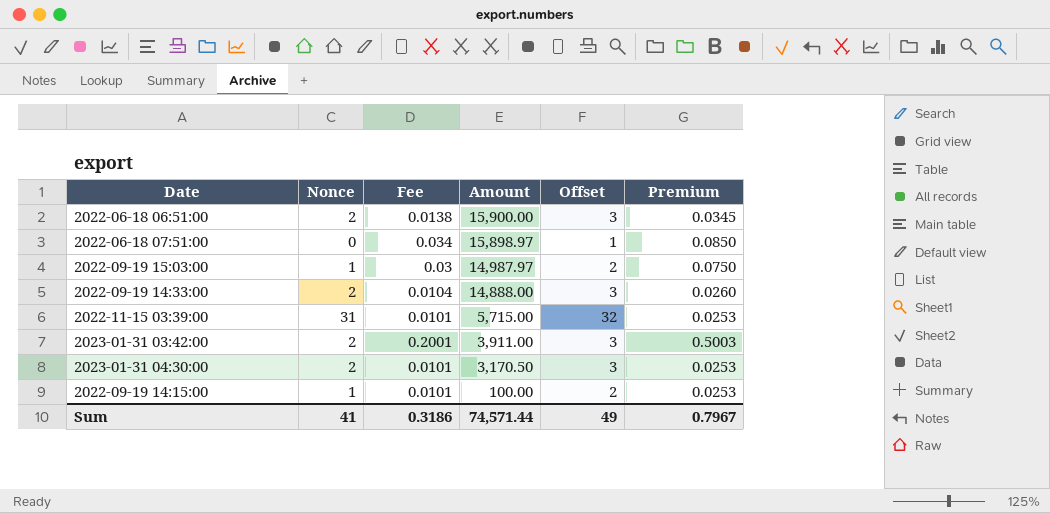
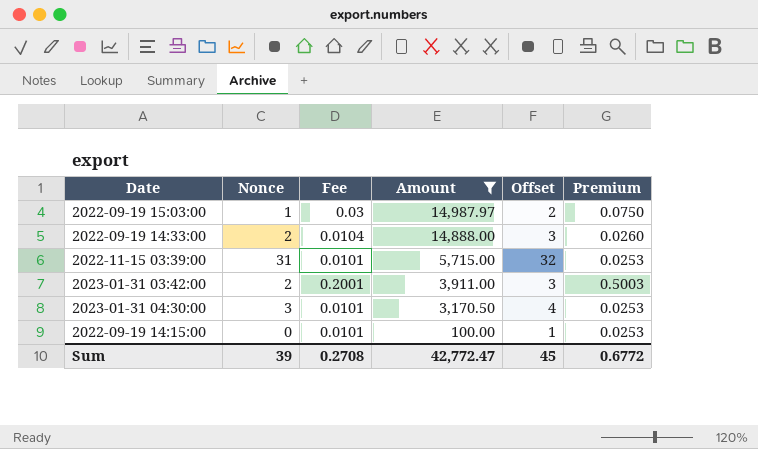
filter: none -> Amount <= 14,987.97
2023-01-31 04:30:00 | Nonce: 2 -> 3
2023-01-31 04:30:00 | Offset: 3 -> 4
2022-09-19 14:15:00 | Nonce: 1 -> 0
2022-09-19 14:15:00 | Offset: 2 -> 1
Sum | Nonce: 41 -> 39
Sum | Fee: 0.3186 -> 0.2708
Sum | Amount: 74,571.44 -> 42,772.47
Sum | Offset: 49 -> 45
Sum | Premium: 0.7967 -> 0.6772

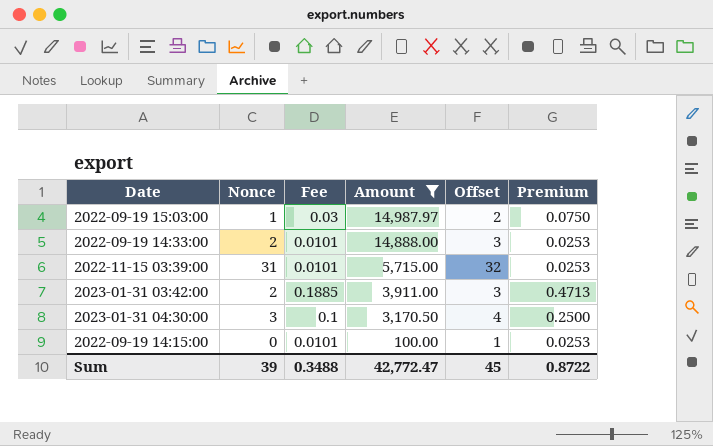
2022-09-19 14:33:00 | Fee: 0.0104 -> 0.0101
2022-09-19 14:33:00 | Premium: 0.0260 -> 0.0253
2023-01-31 03:42:00 | Fee: 0.2001 -> 0.1885
2023-01-31 03:42:00 | Premium: 0.5003 -> 0.4713
2023-01-31 04:30:00 | Fee: 0.0101 -> 0.1
2023-01-31 04:30:00 | Premium: 0.0253 -> 0.2500
Sum | Fee: 0.2708 -> 0.3488
Sum | Premium: 0.6772 -> 0.8722

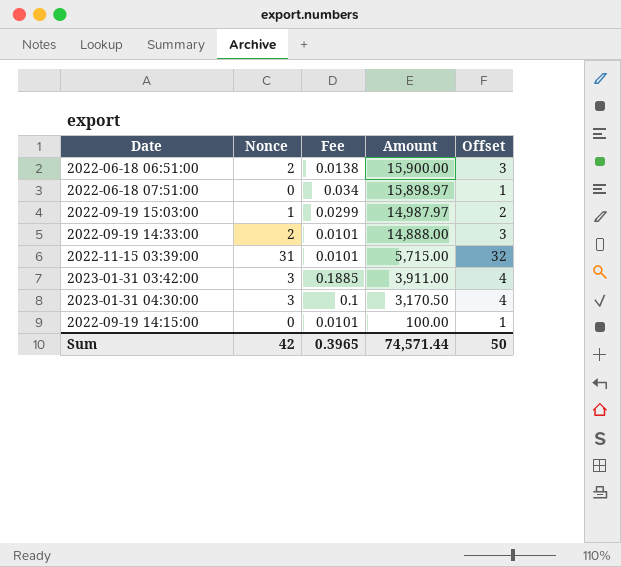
filter: Amount <= 14,987.97 -> none
column Premium | formula: [Fee] * 2.5 -> none
2022-09-19 15:03:00 | Fee: 0.03 -> 0.0299
2023-01-31 03:42:00 | Nonce: 2 -> 3
2023-01-31 03:42:00 | Offset: 3 -> 4
Sum | Nonce: 39 -> 42
Sum | Fee: 0.3488 -> 0.3965
Sum | Amount: 42,772.47 -> 74,571.44
Sum | Offset: 45 -> 50

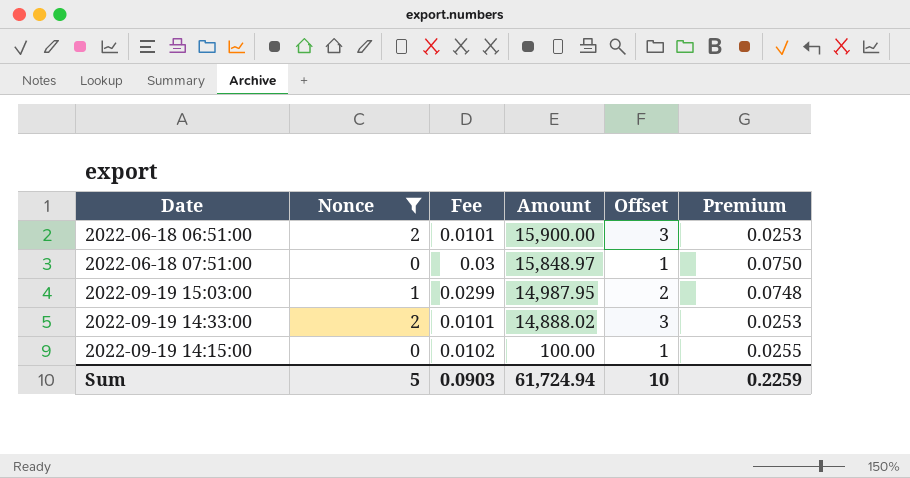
filter: none -> Nonce <= 2
column Premium | formula: none -> [Fee] * 2.5
2022-06-18 06:51:00 | Fee: 0.0138 -> 0.0101
2022-06-18 07:51:00 | Fee: 0.034 -> 0.03
2022-06-18 07:51:00 | Amount: 15,898.97 -> 15,848.97
2022-09-19 15:03:00 | Amount: 14,987.97 -> 14,987.95
2022-09-19 14:33:00 | Amount: 14,888.00 -> 14,888.02
2022-09-19 14:15:00 | Fee: 0.0101 -> 0.0102
Sum | Nonce: 42 -> 5
Sum | Fee: 0.3965 -> 0.0903
Sum | Amount: 74,571.44 -> 61,724.94
Sum | Offset: 50 -> 10

